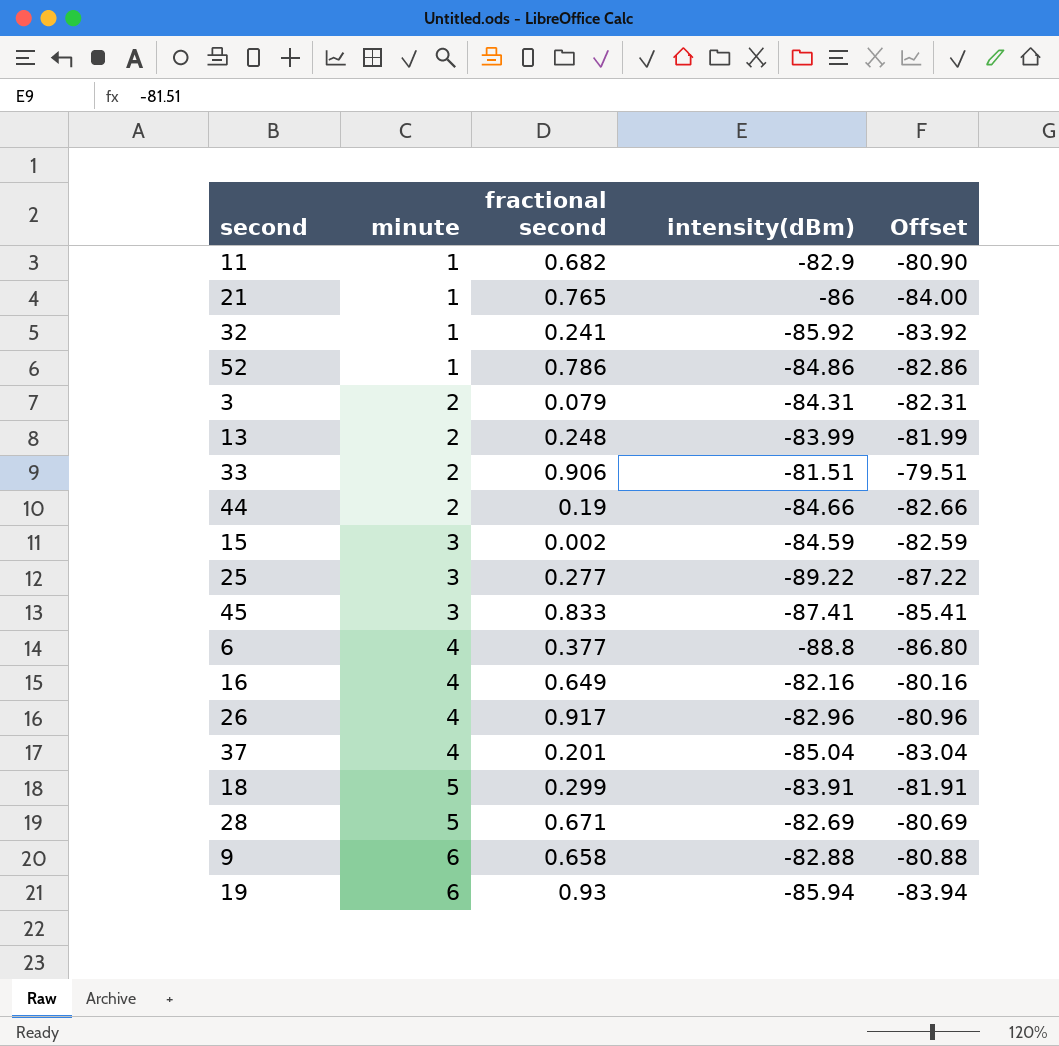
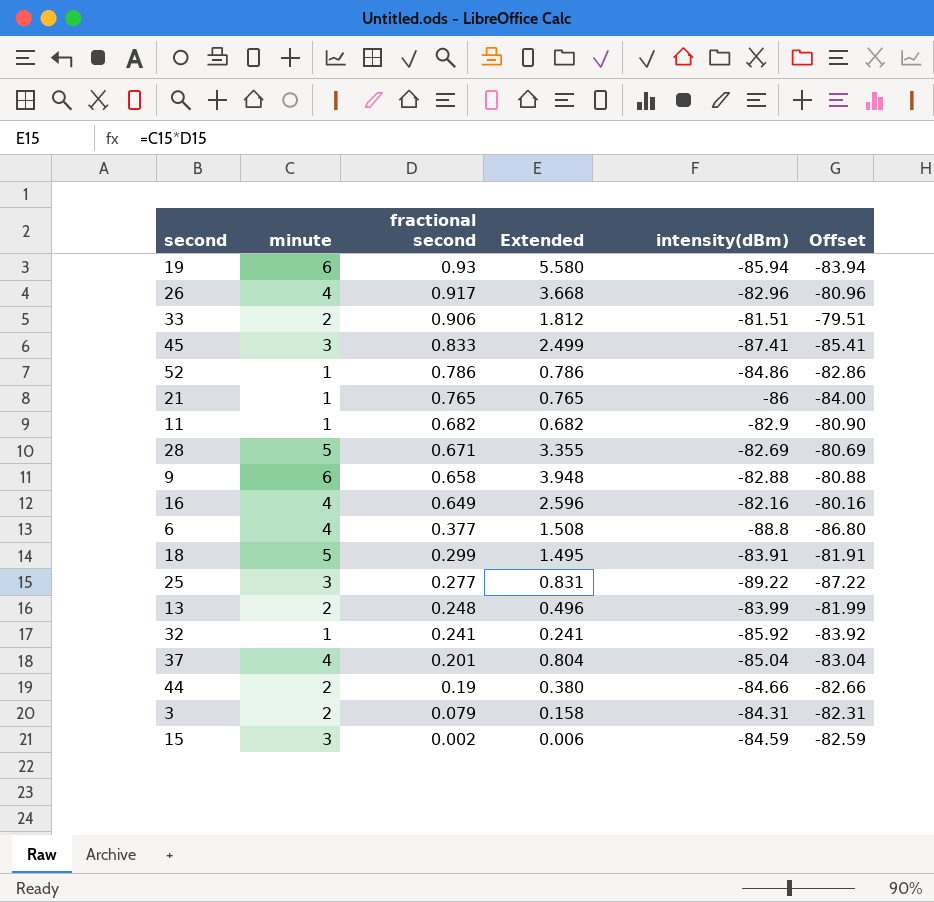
row order: minute ascending -> fractional second descending
column Extended | formula: none -> [minute] * [fractional second]

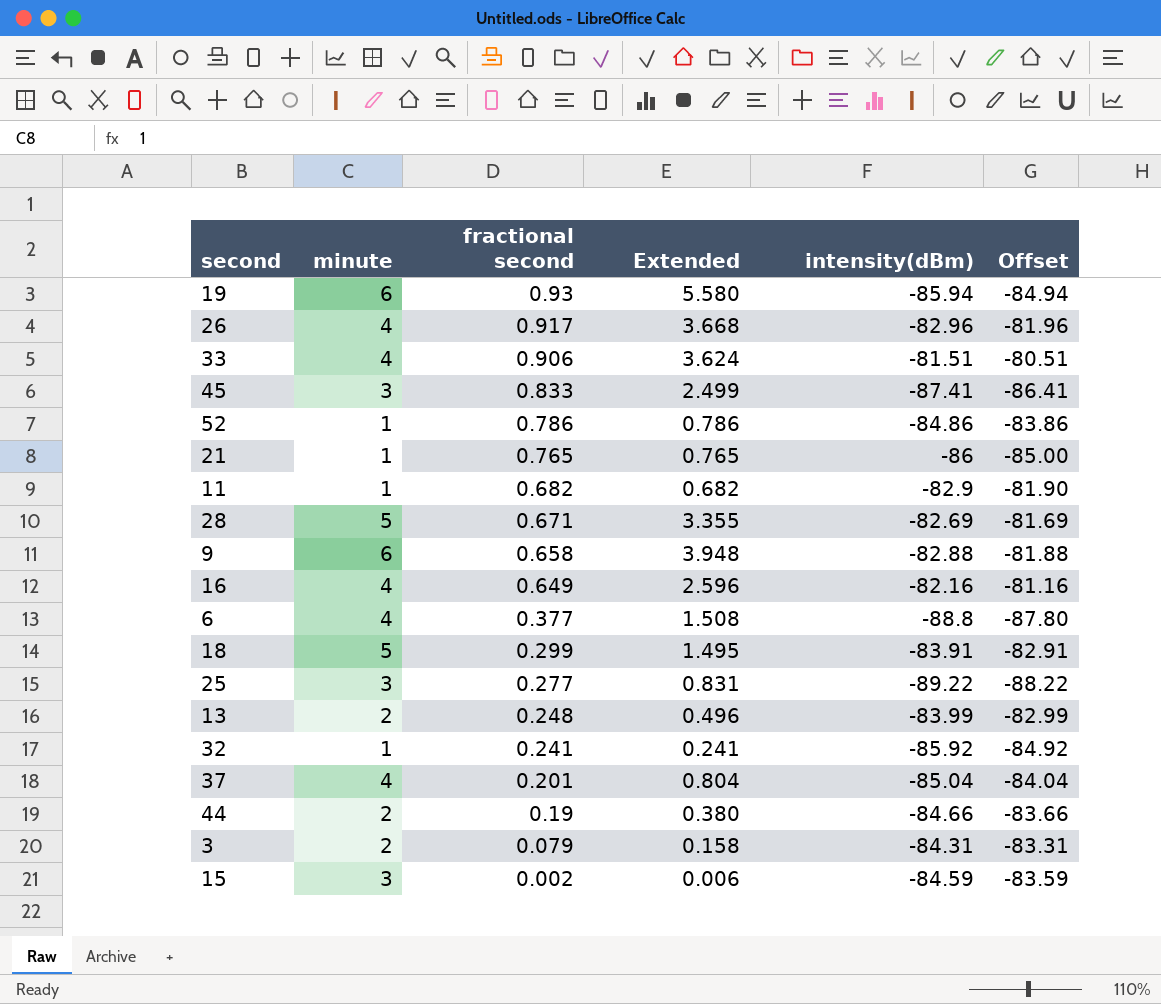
column Offset | formula: [intensity(dBm)] + 2 -> [intensity(dBm)] + 1
33 | minute: 2 -> 4
33 | Extended: 1.812 -> 3.624

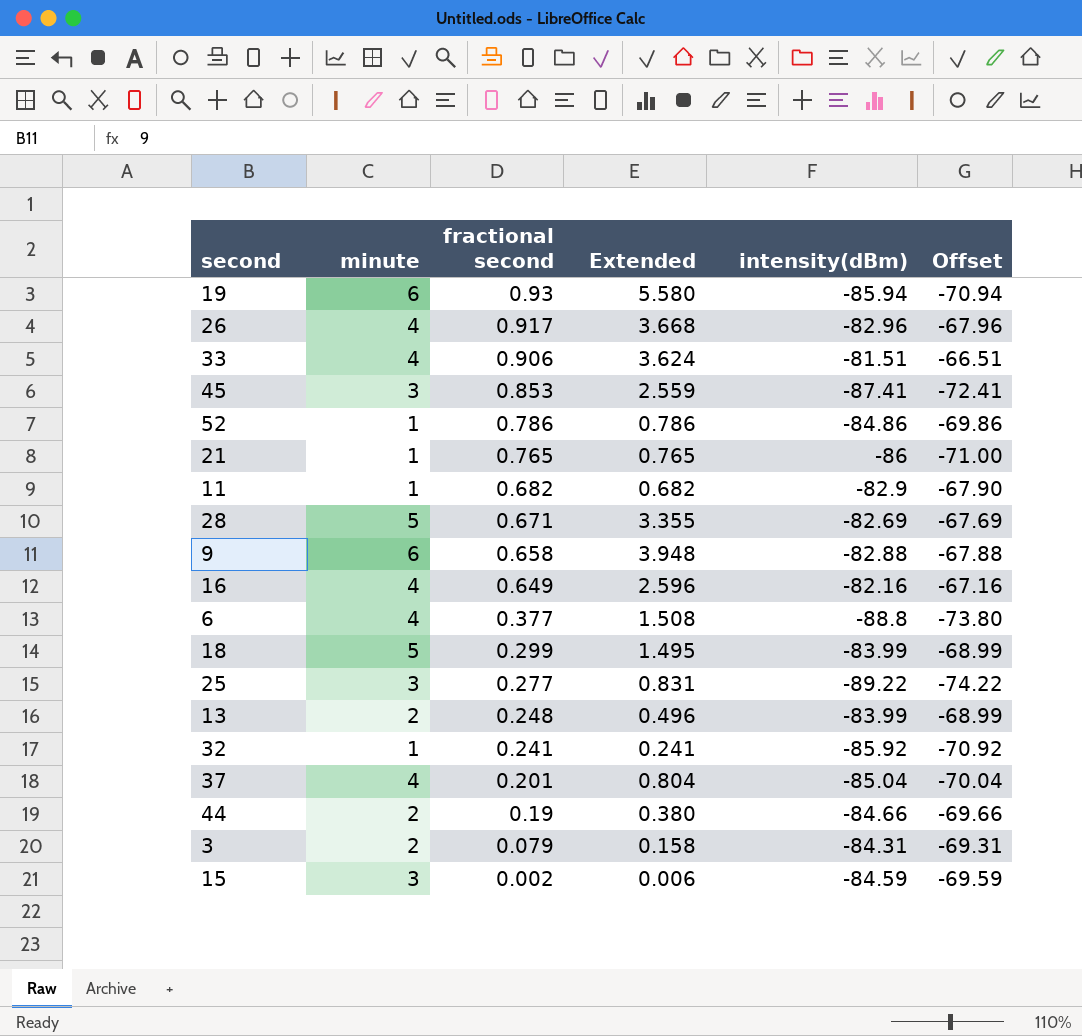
column Offset | formula: [intensity(dBm)] + 1 -> [intensity(dBm)] + 15
45 | fractional second: 0.833 -> 0.853
45 | Extended: 2.499 -> 2.559
18 | intensity(dBm): -83.91 -> -83.99

